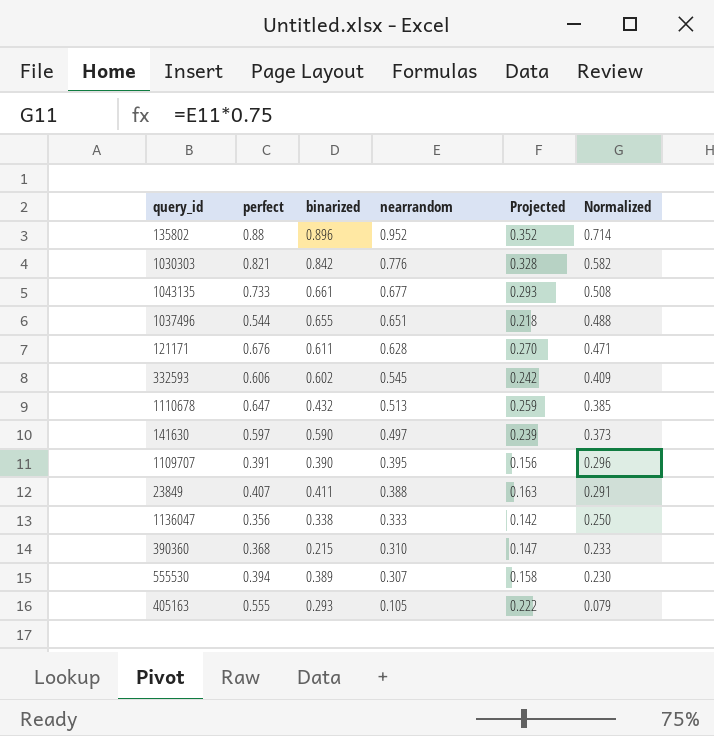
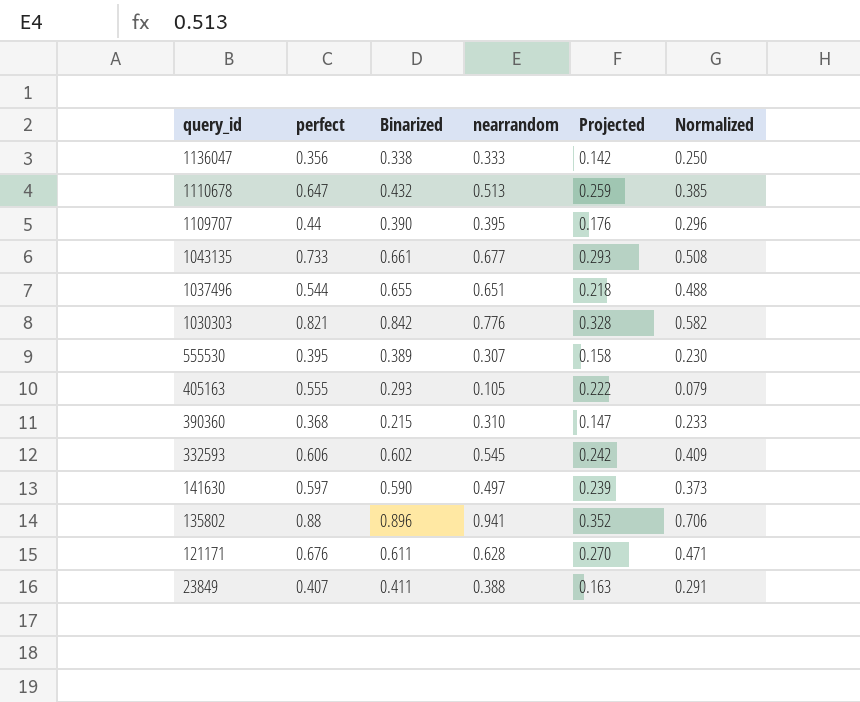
row order: nearrandom descending -> query_id descending
column name: binarized -> Binarized
1109707 | perfect: 0.391 -> 0.44
1109707 | Projected: 0.156 -> 0.176
555530 | perfect: 0.394 -> 0.395
135802 | nearrandom: 0.952 -> 0.941
135802 | Normalized: 0.714 -> 0.706

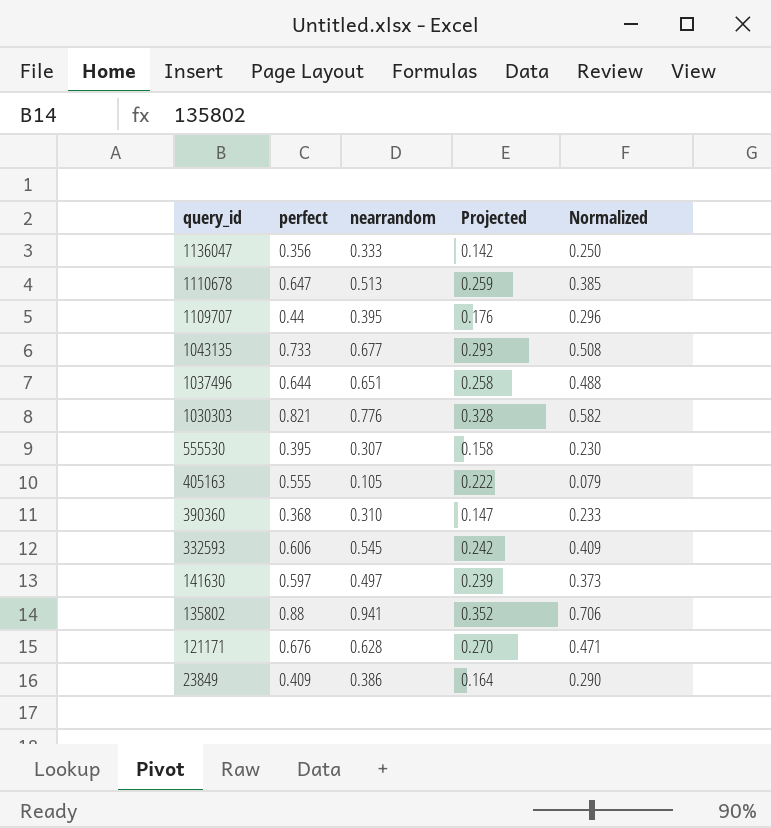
column Binarized | position: 3 -> none
1037496 | perfect: 0.544 -> 0.644
1037496 | Projected: 0.218 -> 0.258
23849 | perfect: 0.407 -> 0.409
23849 | nearrandom: 0.388 -> 0.386
23849 | Projected: 0.163 -> 0.164
23849 | Normalized: 0.291 -> 0.290

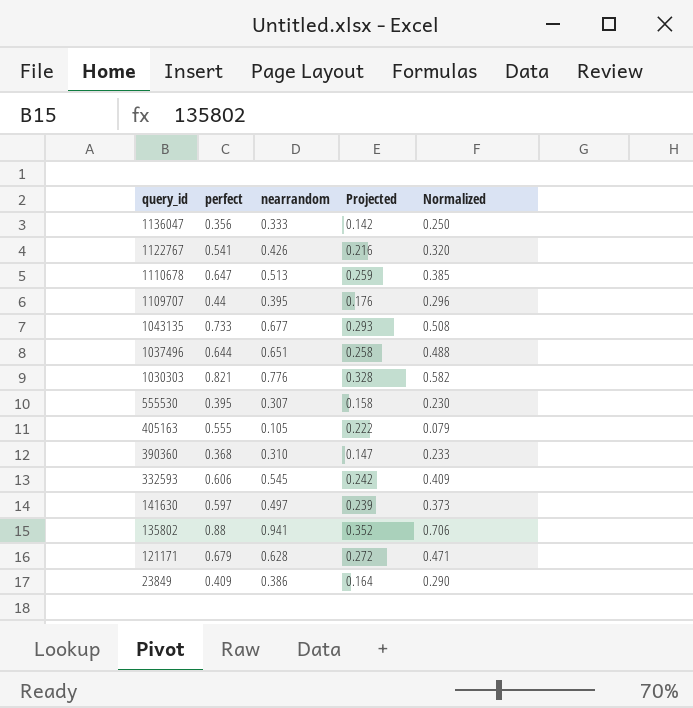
row 1122767: none -> 0.541 | 0.426 | 0.216 | 0.320
121171 | perfect: 0.676 -> 0.679
121171 | Projected: 0.270 -> 0.272

